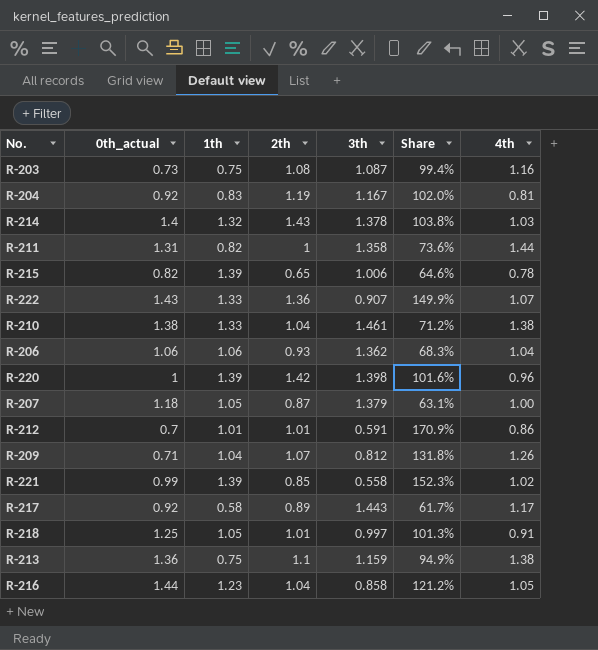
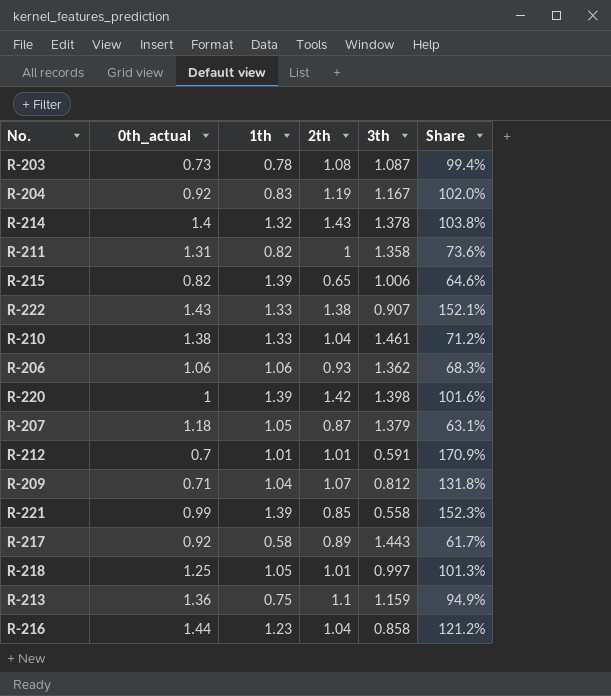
column 4th | position: 7 -> none
R-203 | 1th: 0.75 -> 0.78
R-222 | 2th: 1.36 -> 1.38
R-222 | Share: 149.9% -> 152.1%

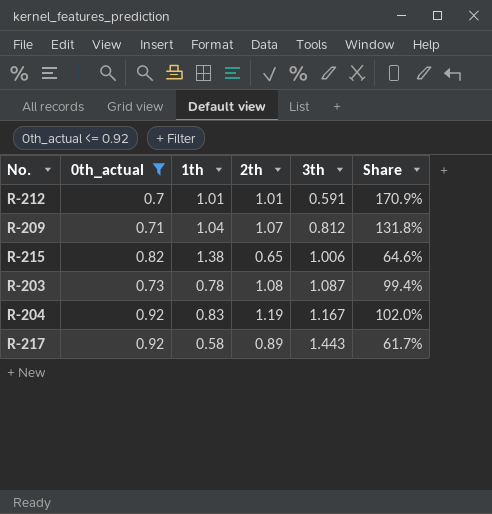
filter: none -> 0th_actual <= 0.92
row order: none -> 3th ascending
R-215 | 1th: 1.39 -> 1.38

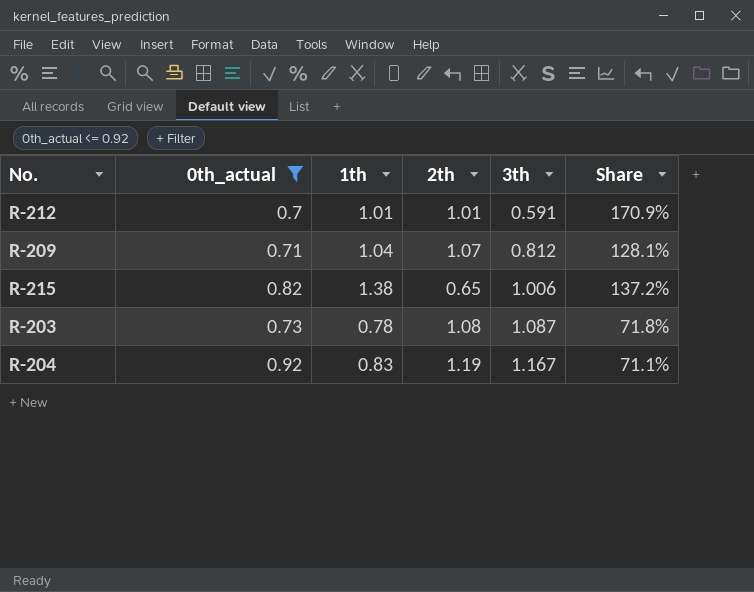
column Share | formula: [2th] / [3th] -> [1th] / [3th]
row R-217: 0.92 | 0.58 | 0.89 | 1.443 | 61.7% -> none

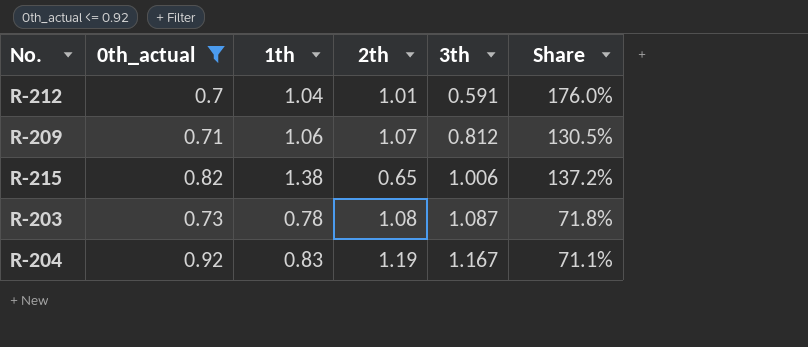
R-212 | 1th: 1.01 -> 1.04
R-212 | Share: 170.9% -> 176.0%
R-209 | 1th: 1.04 -> 1.06
R-209 | Share: 128.1% -> 130.5%

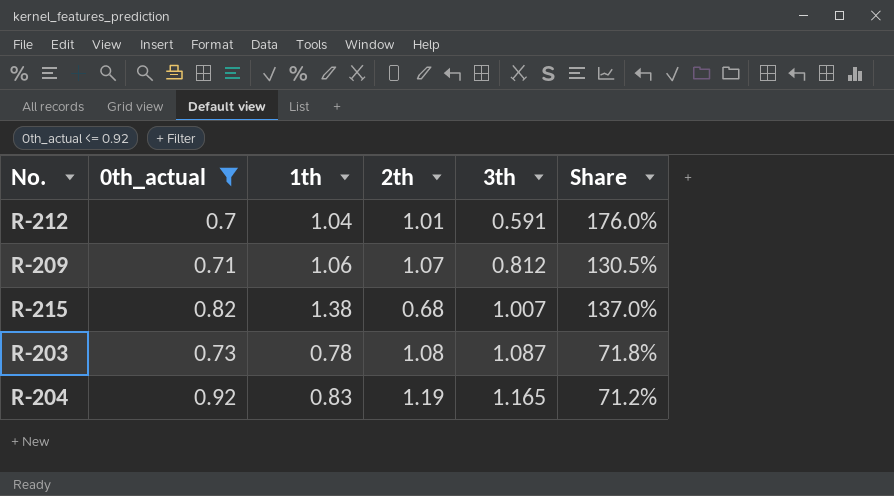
R-215 | 2th: 0.65 -> 0.68
R-215 | 3th: 1.006 -> 1.007
R-215 | Share: 137.2% -> 137.0%
R-204 | 3th: 1.167 -> 1.165
R-204 | Share: 71.1% -> 71.2%

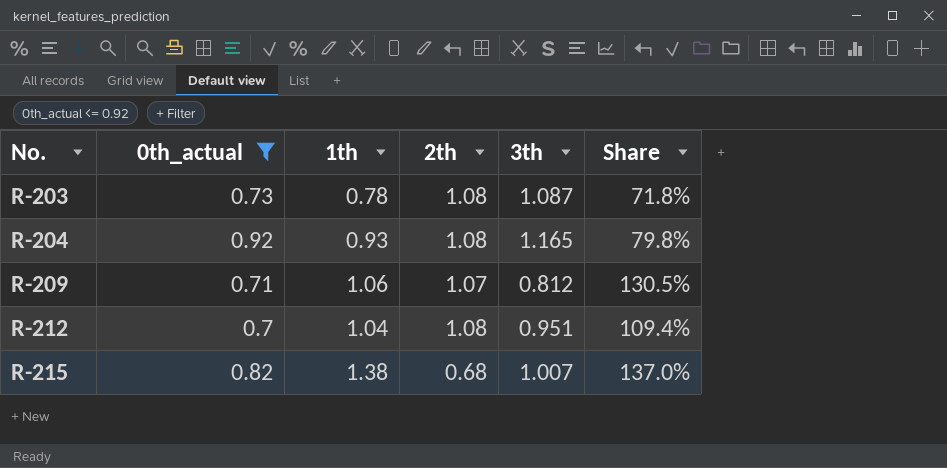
row order: 3th ascending -> No. ascending
R-204 | 1th: 0.83 -> 0.93
R-204 | 2th: 1.19 -> 1.08
R-204 | Share: 71.2% -> 79.8%
R-212 | 2th: 1.01 -> 1.08
R-212 | 3th: 0.591 -> 0.951
R-212 | Share: 176.0% -> 109.4%

